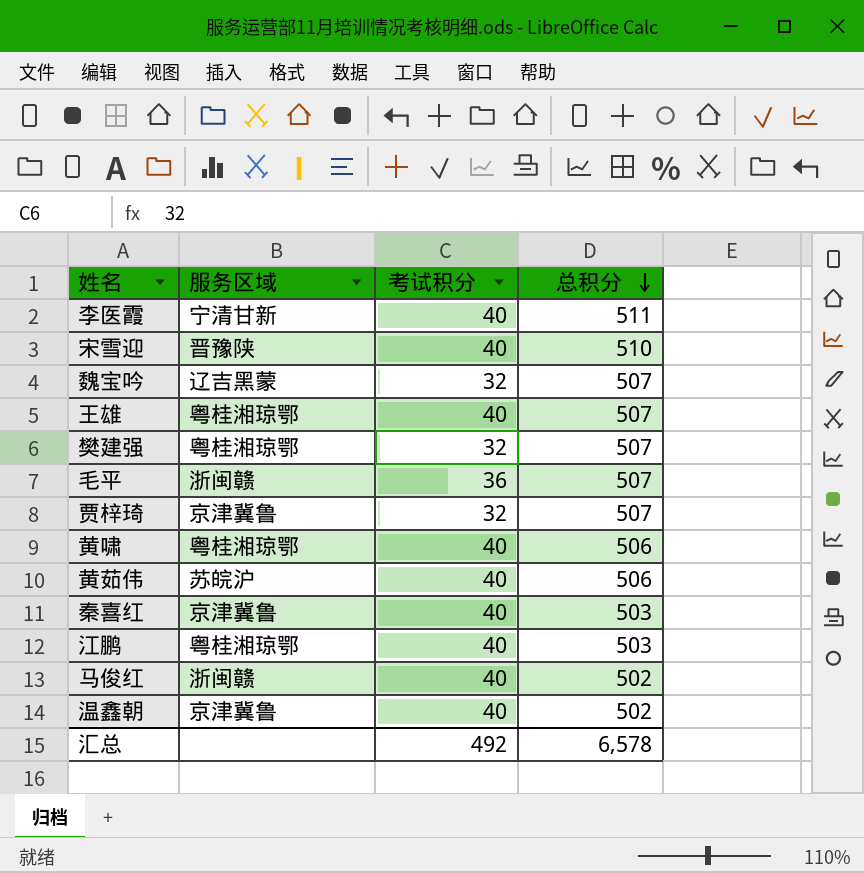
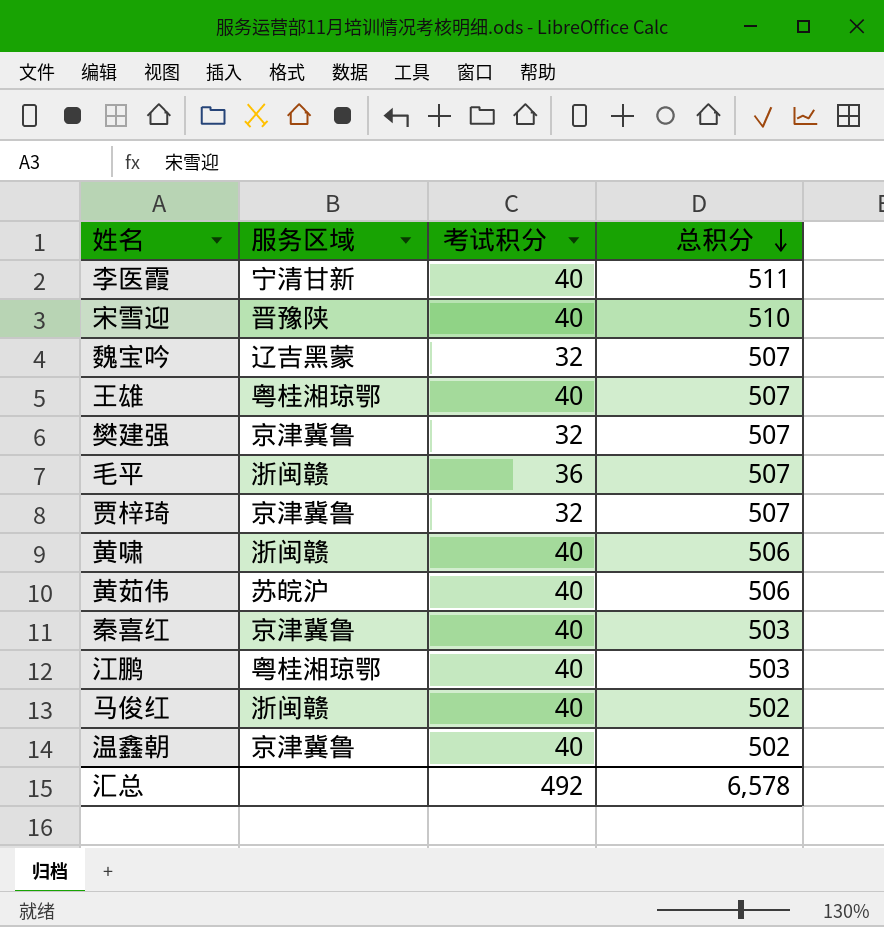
樊建强 | 服务区域: 粤桂湘琼鄂 -> 京津冀鲁
黄啸 | 服务区域: 粤桂湘琼鄂 -> 浙闽赣

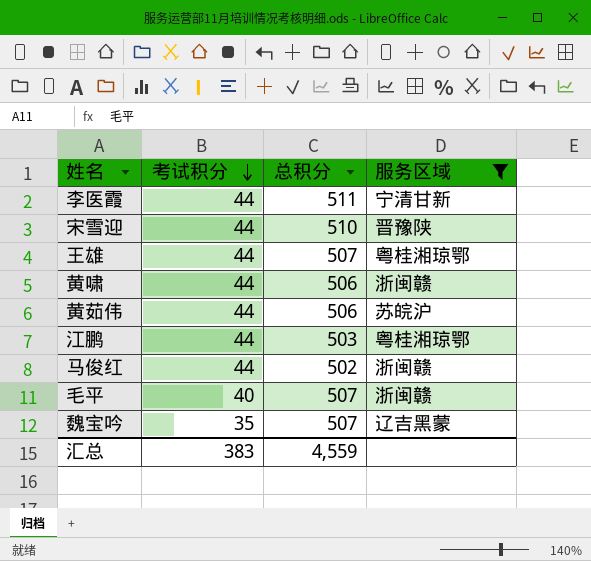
filter: none -> 服务区域 != 京津冀鲁
row order: 总积分 descending -> 考试积分 descending
column 服务区域 | position: 2 -> 4
李医霞 | 考试积分: 40 -> 44
宋雪迎 | 考试积分: 40 -> 44
王雄 | 考试积分: 40 -> 44
黄啸 | 考试积分: 40 -> 44
黄茹伟 | 考试积分: 40 -> 44
江鹏 | 考试积分: 40 -> 44
马俊红 | 考试积分: 40 -> 44
毛平 | 考试积分: 36 -> 40
魏宝吟 | 考试积分: 32 -> 35
汇总 | 考试积分: 492 -> 383
汇总 | 总积分: 6,578 -> 4,559

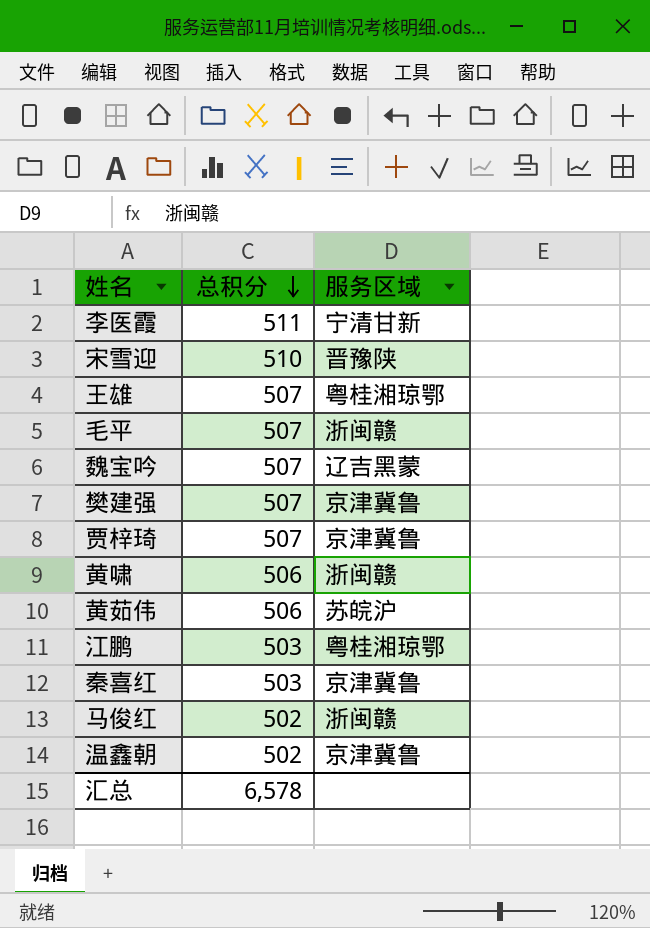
filter: 服务区域 != 京津冀鲁 -> none
row order: 考试积分 descending -> 总积分 descending
column 考试积分 | position: 2 -> none
汇总 | 总积分: 4,559 -> 6,578

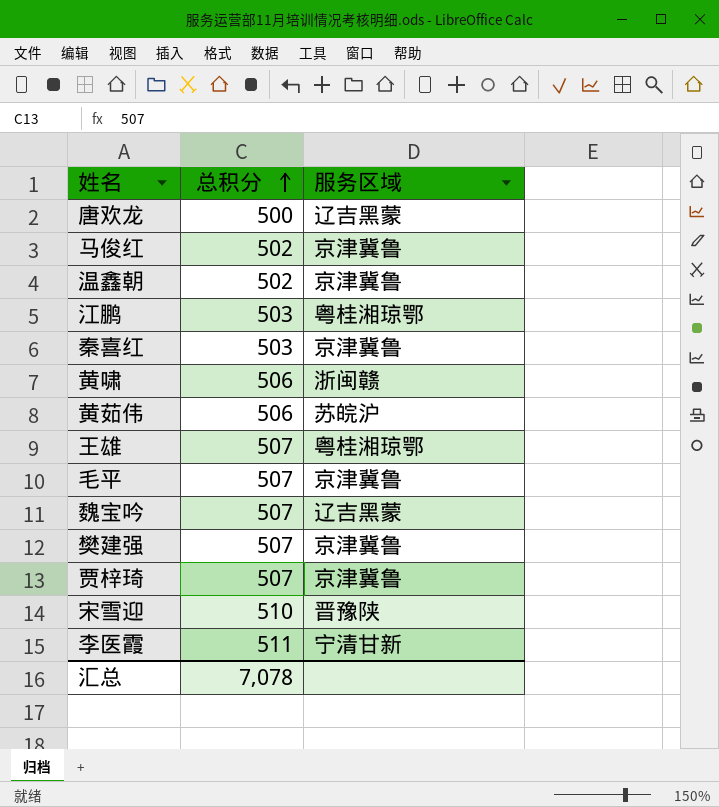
row order: 总积分 descending -> 总积分 ascending
row 唐欢龙: none -> 500 | 辽吉黑蒙
马俊红 | 服务区域: 浙闽赣 -> 京津冀鲁
毛平 | 服务区域: 浙闽赣 -> 京津冀鲁
汇总 | 总积分: 6,578 -> 7,078

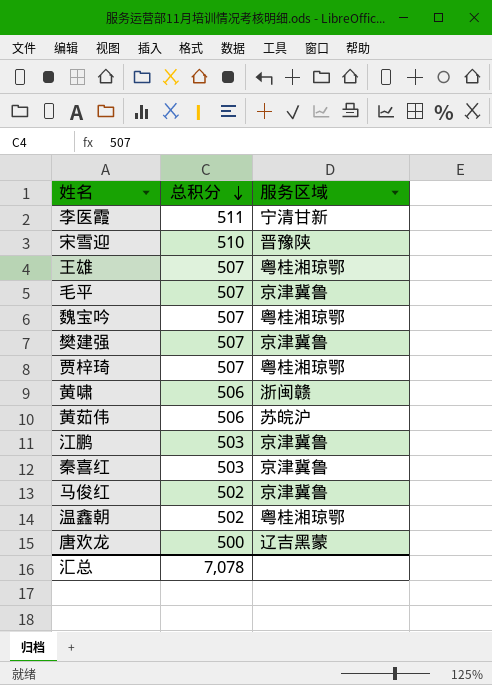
row order: 总积分 ascending -> 总积分 descending
魏宝吟 | 服务区域: 辽吉黑蒙 -> 粤桂湘琼鄂
贾梓琦 | 服务区域: 京津冀鲁 -> 粤桂湘琼鄂
江鹏 | 服务区域: 粤桂湘琼鄂 -> 京津冀鲁
温鑫朝 | 服务区域: 京津冀鲁 -> 粤桂湘琼鄂

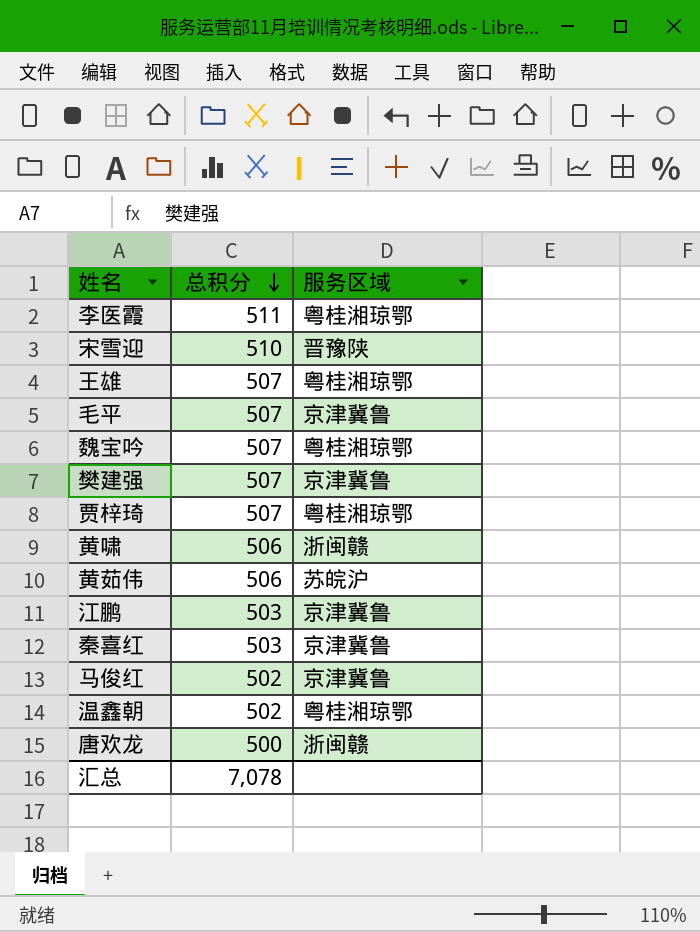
李医霞 | 服务区域: 宁清甘新 -> 粤桂湘琼鄂
唐欢龙 | 服务区域: 辽吉黑蒙 -> 浙闽赣

